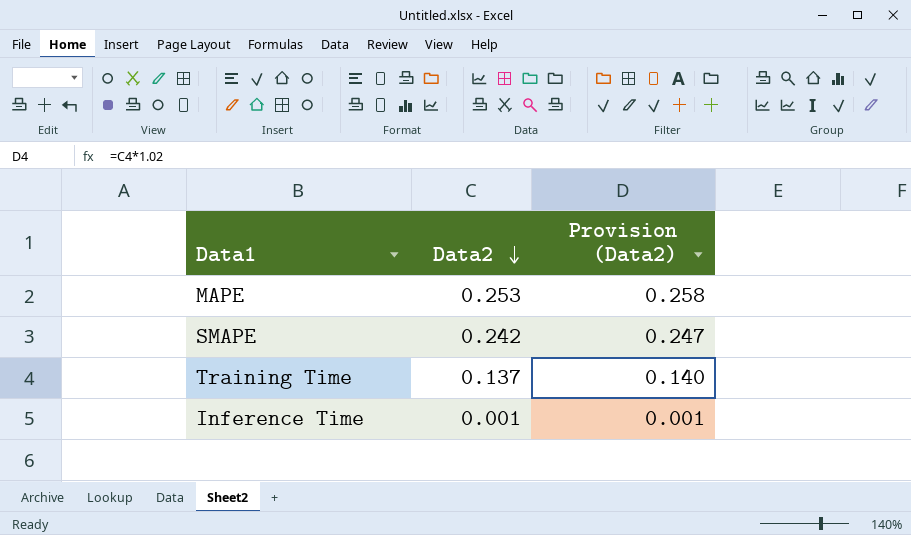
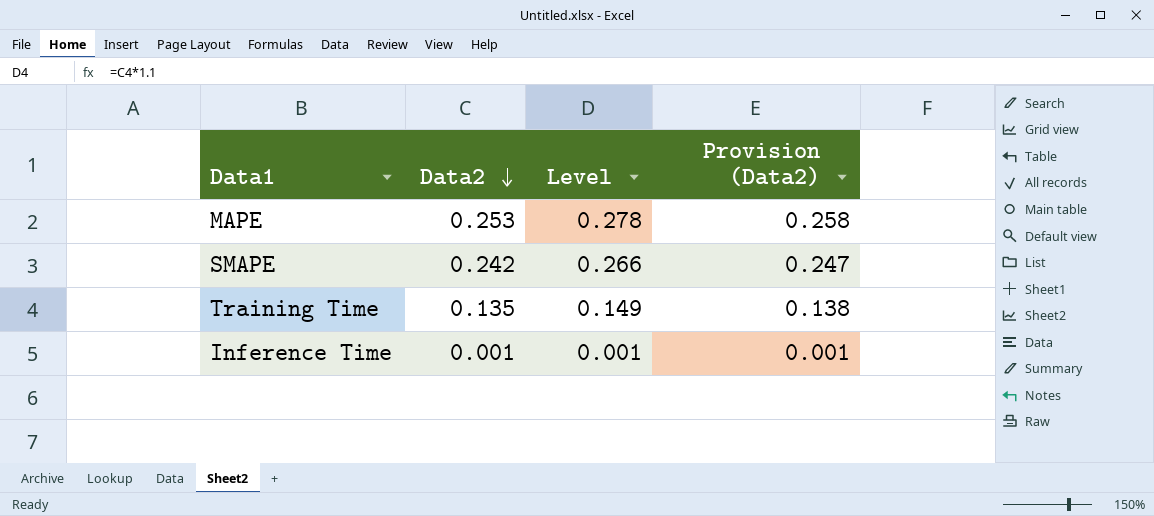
column Level | formula: none -> [Data2] * 1.1
Training Time | Data2: 0.137 -> 0.135
Training Time | Provision (Data2): 0.140 -> 0.138

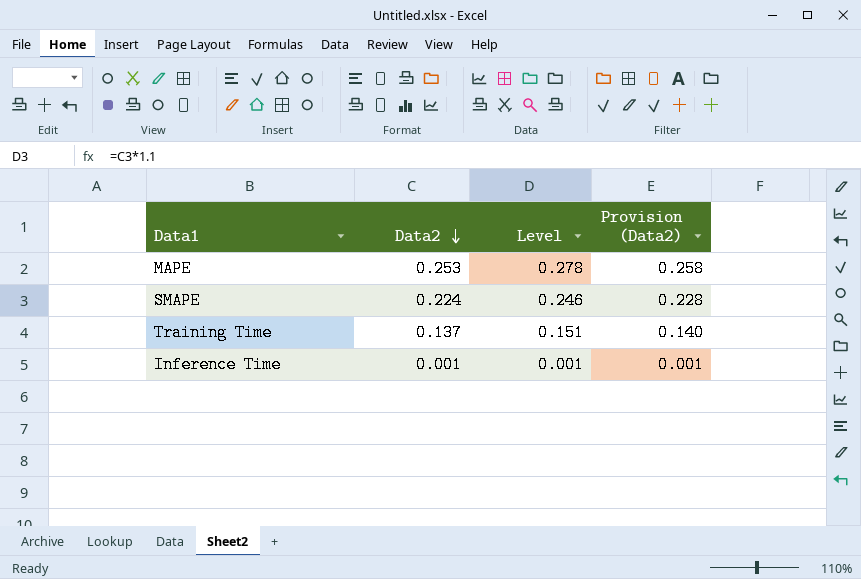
SMAPE | Data2: 0.242 -> 0.224
SMAPE | Level: 0.266 -> 0.246
SMAPE | Provision (Data2): 0.247 -> 0.228
Training Time | Data2: 0.135 -> 0.137
Training Time | Level: 0.149 -> 0.151
Training Time | Provision (Data2): 0.138 -> 0.140

